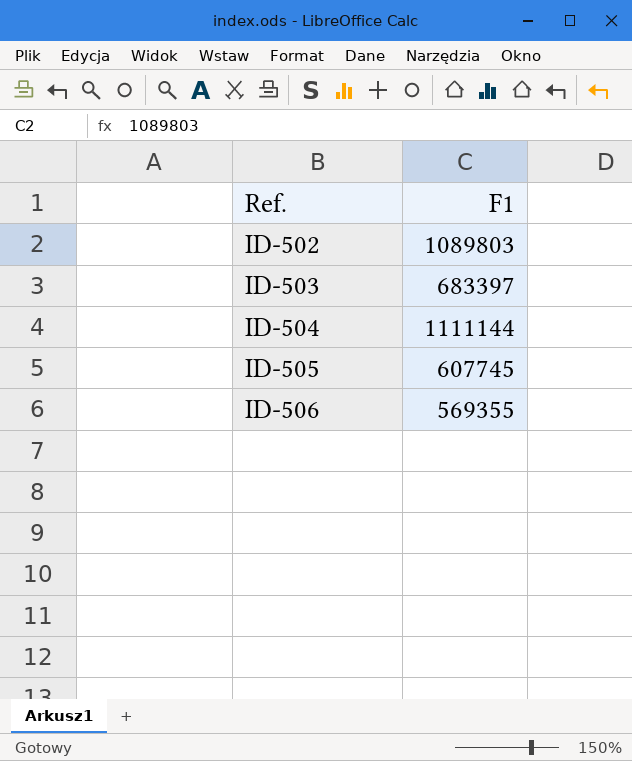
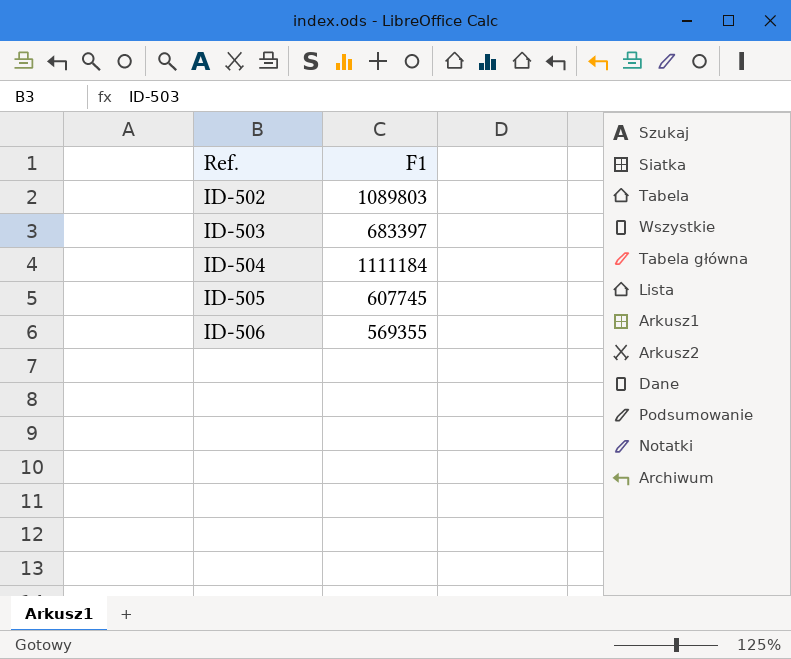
ID-504 | F1: 1111144 -> 1111184

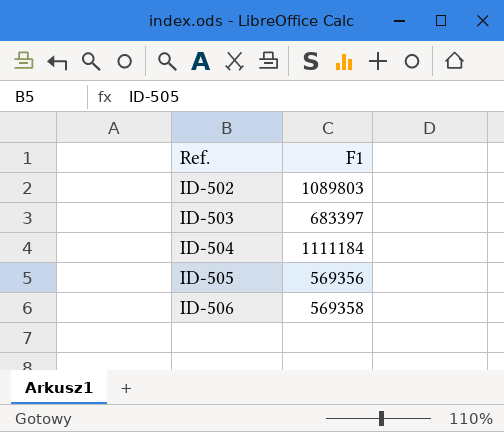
ID-505 | F1: 607745 -> 569356
ID-506 | F1: 569355 -> 569358

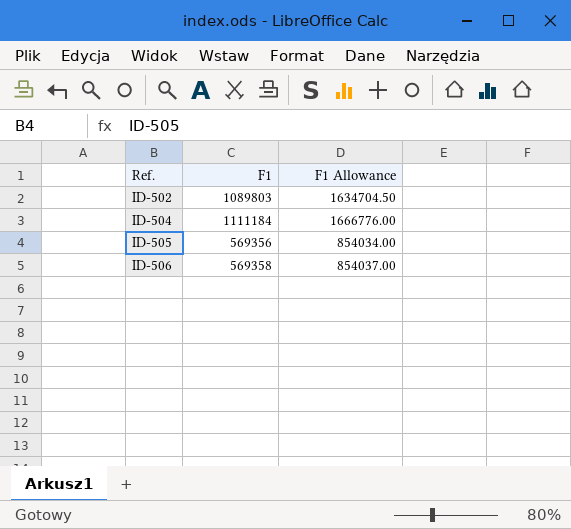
column F1 Allowance | formula: none -> [F1] * 1.5
row ID-503: 683397 -> none

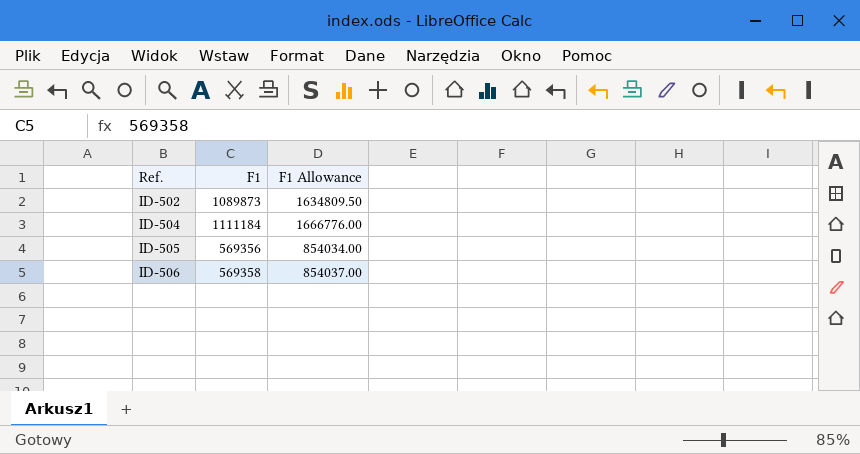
ID-502 | F1: 1089803 -> 1089873
ID-502 | F1 Allowance: 1634704.50 -> 1634809.50

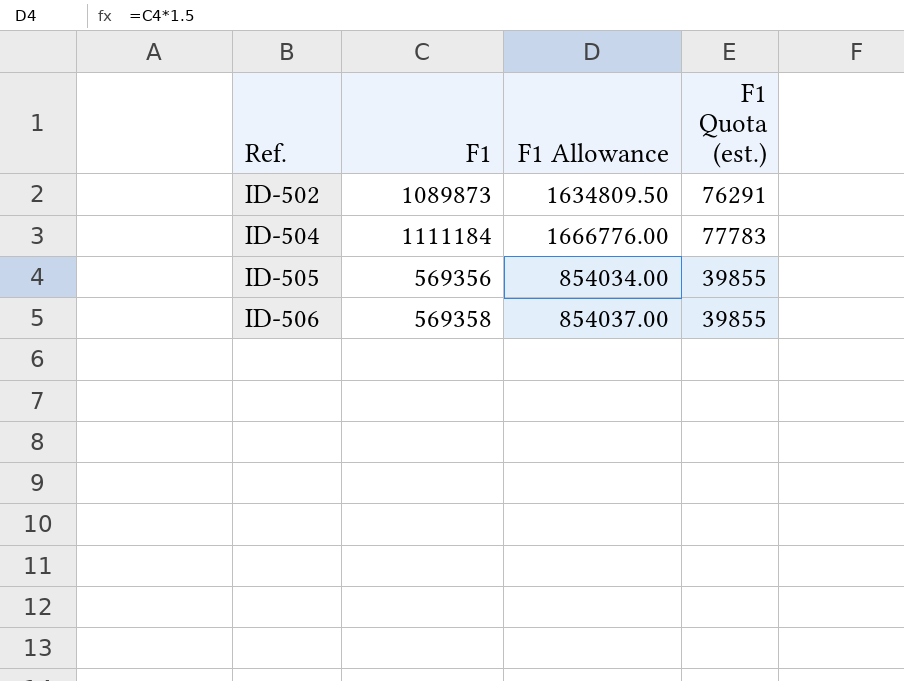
column F1 Quota (est.) | formula: none -> [F1] * 0.07

